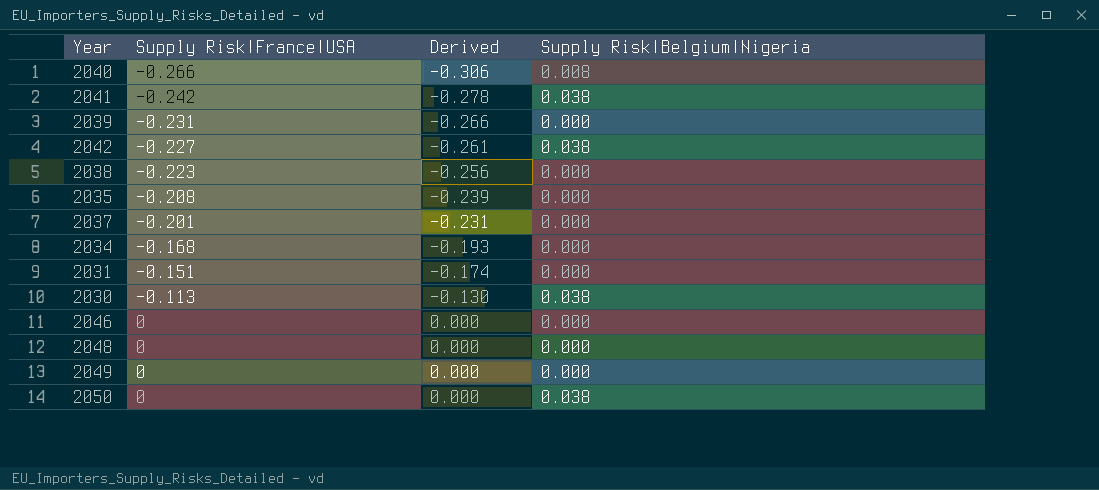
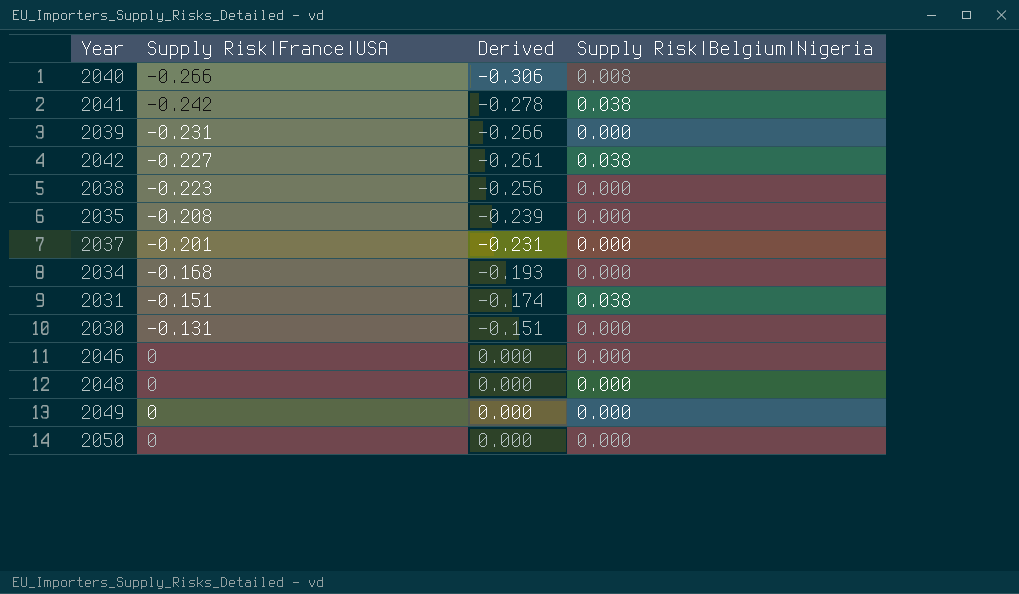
2031 | Supply Risk|Belgium|Nigeria: 0.000 -> 0.038
2030 | Supply Risk|France|USA: -0.113 -> -0.131
2030 | Derived: -0.130 -> -0.151
2030 | Supply Risk|Belgium|Nigeria: 0.038 -> 0.000
2050 | Supply Risk|Belgium|Nigeria: 0.038 -> 0.000

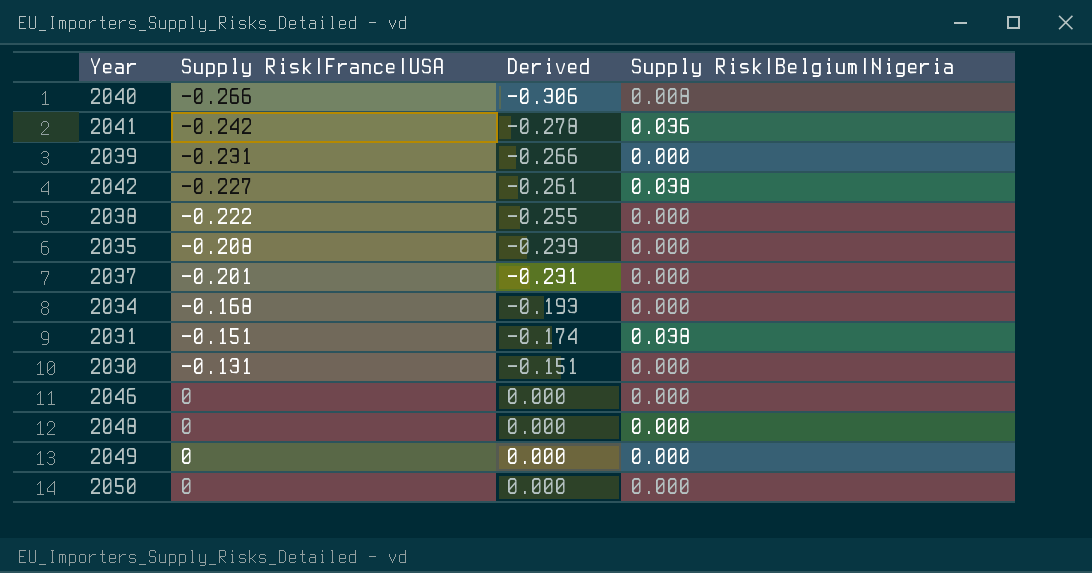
2041 | Supply Risk|Belgium|Nigeria: 0.038 -> 0.036
2038 | Supply Risk|France|USA: -0.223 -> -0.222
2038 | Derived: -0.256 -> -0.255

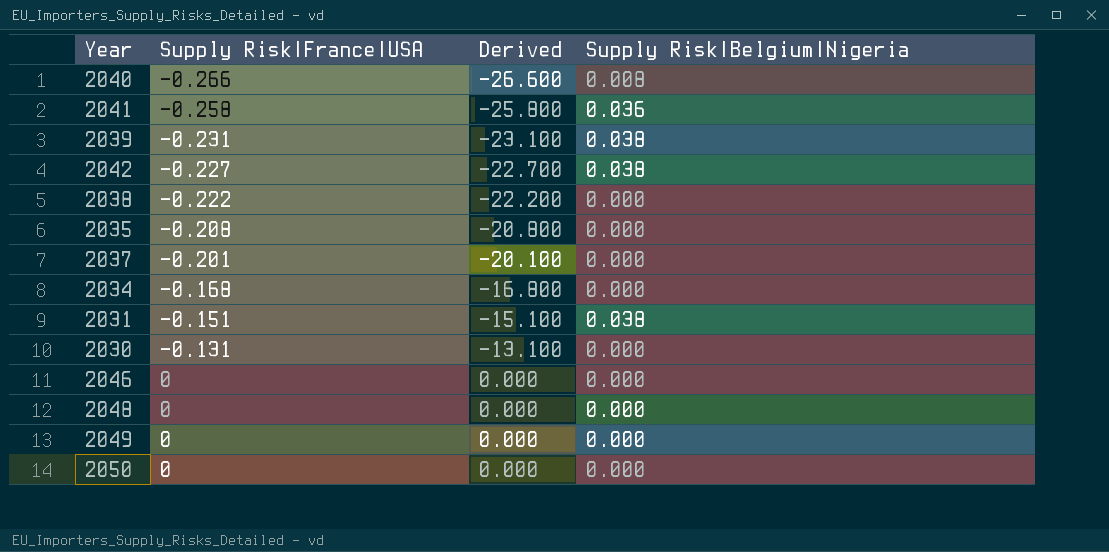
column Derived | formula: [Supply Risk|France|USA] * 1.15 -> [Supply Risk|France|USA] * 100
2041 | Supply Risk|France|USA: -0.242 -> -0.258
2039 | Supply Risk|Belgium|Nigeria: 0.000 -> 0.038

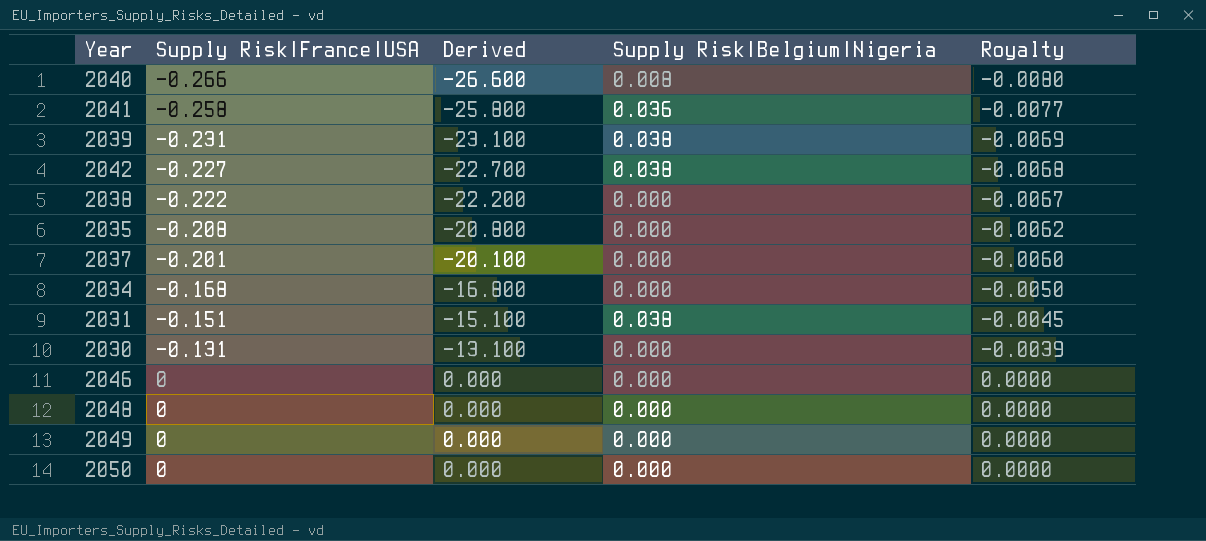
column Royalty | formula: none -> [Supply Risk|France|USA] * 0.03

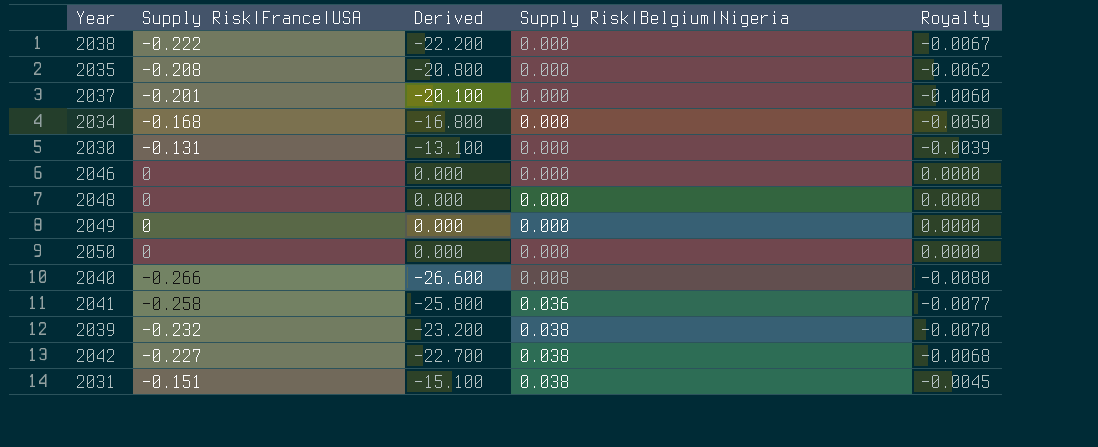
row order: Supply Risk|France|USA ascending -> Supply Risk|Belgium|Nigeria ascending
2039 | Supply Risk|France|USA: -0.231 -> -0.232
2039 | Derived: -23.100 -> -23.200
2039 | Royalty: -0.0069 -> -0.0070

